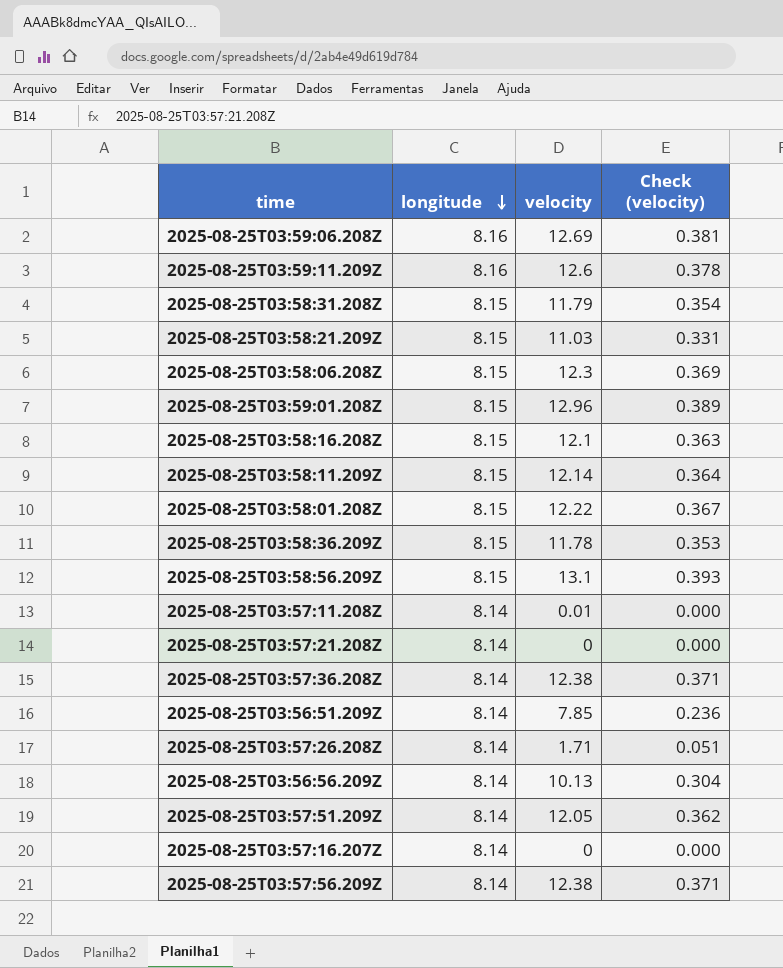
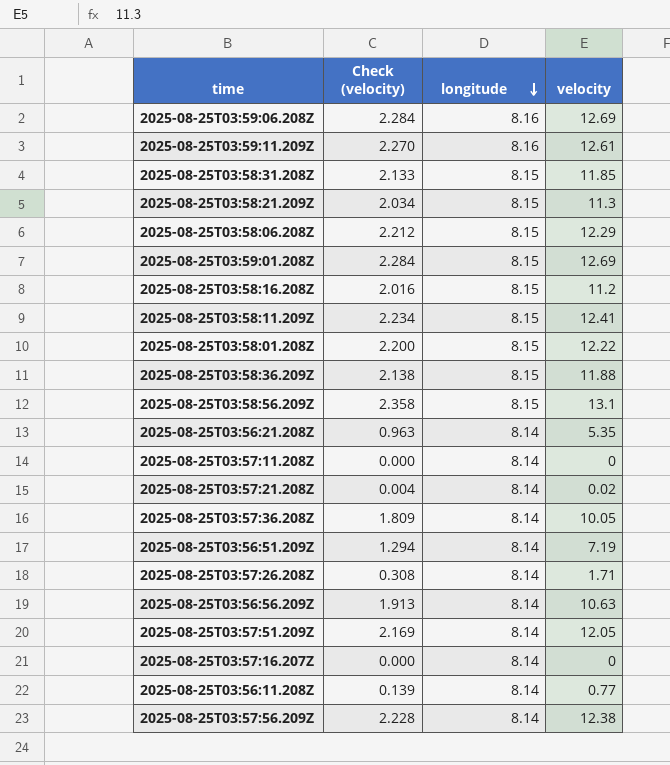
column Check (velocity) | formula: [velocity] * 0.03 -> [velocity] * 0.18
column Check (velocity) | position: 4 -> 2
2025-08-25T03:59:11.209Z | velocity: 12.6 -> 12.61
2025-08-25T03:58:31.208Z | velocity: 11.79 -> 11.85
2025-08-25T03:58:21.209Z | velocity: 11.03 -> 11.3
2025-08-25T03:58:06.208Z | velocity: 12.3 -> 12.29
2025-08-25T03:59:01.208Z | velocity: 12.96 -> 12.69
2025-08-25T03:58:16.208Z | velocity: 12.1 -> 11.2
2025-08-25T03:58:11.209Z | velocity: 12.14 -> 12.41
2025-08-25T03:58:36.209Z | velocity: 11.78 -> 11.88
row 2025-08-25T03:56:21.208Z: none -> 0.963 | 8.14 | 5.35
2025-08-25T03:57:11.208Z | velocity: 0.01 -> 0
2025-08-25T03:57:21.208Z | velocity: 0 -> 0.02
2025-08-25T03:57:36.208Z | velocity: 12.38 -> 10.05
2025-08-25T03:56:51.209Z | velocity: 7.85 -> 7.19
2025-08-25T03:56:56.209Z | velocity: 10.13 -> 10.63
row 2025-08-25T03:56:11.208Z: none -> 0.139 | 8.14 | 0.77

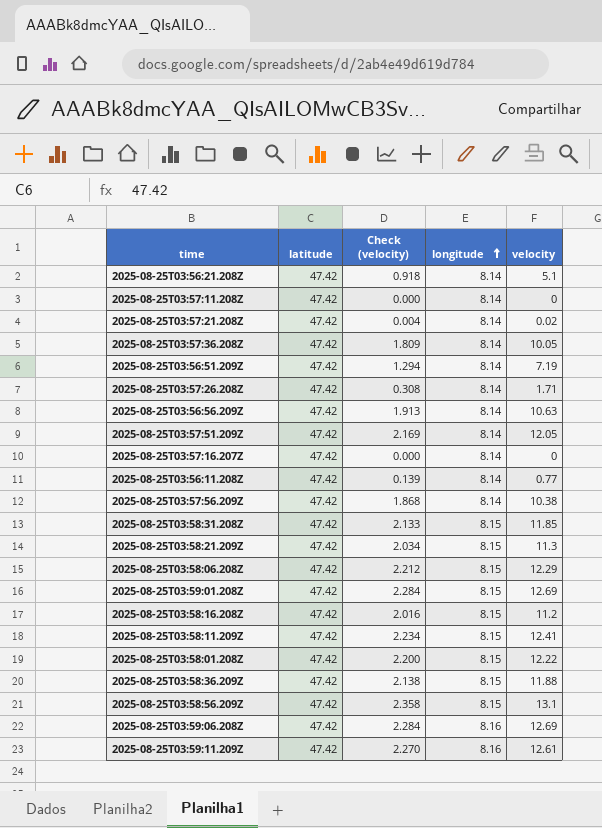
row order: longitude descending -> longitude ascending
column latitude | position: none -> 2
2025-08-25T03:56:21.208Z | Check (velocity): 0.963 -> 0.918
2025-08-25T03:56:21.208Z | velocity: 5.35 -> 5.1
2025-08-25T03:57:56.209Z | Check (velocity): 2.228 -> 1.868
2025-08-25T03:57:56.209Z | velocity: 12.38 -> 10.38

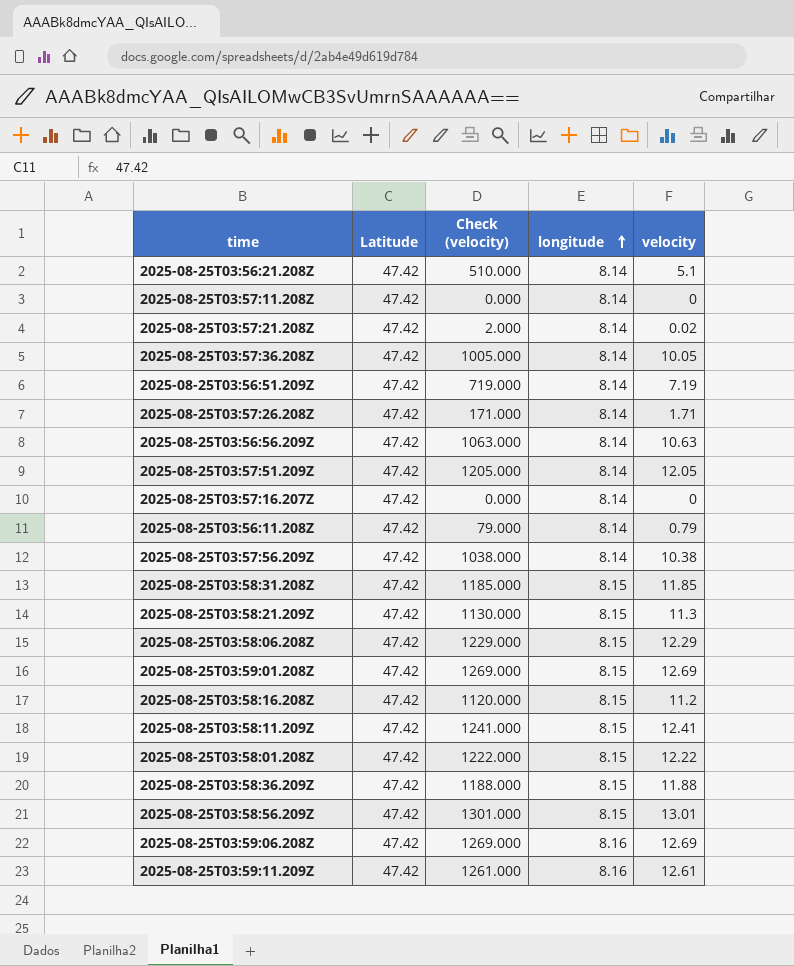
column name: latitude -> Latitude
column Check (velocity) | formula: [velocity] * 0.18 -> [velocity] * 100
2025-08-25T03:56:11.208Z | velocity: 0.77 -> 0.79
2025-08-25T03:58:56.209Z | velocity: 13.1 -> 13.01

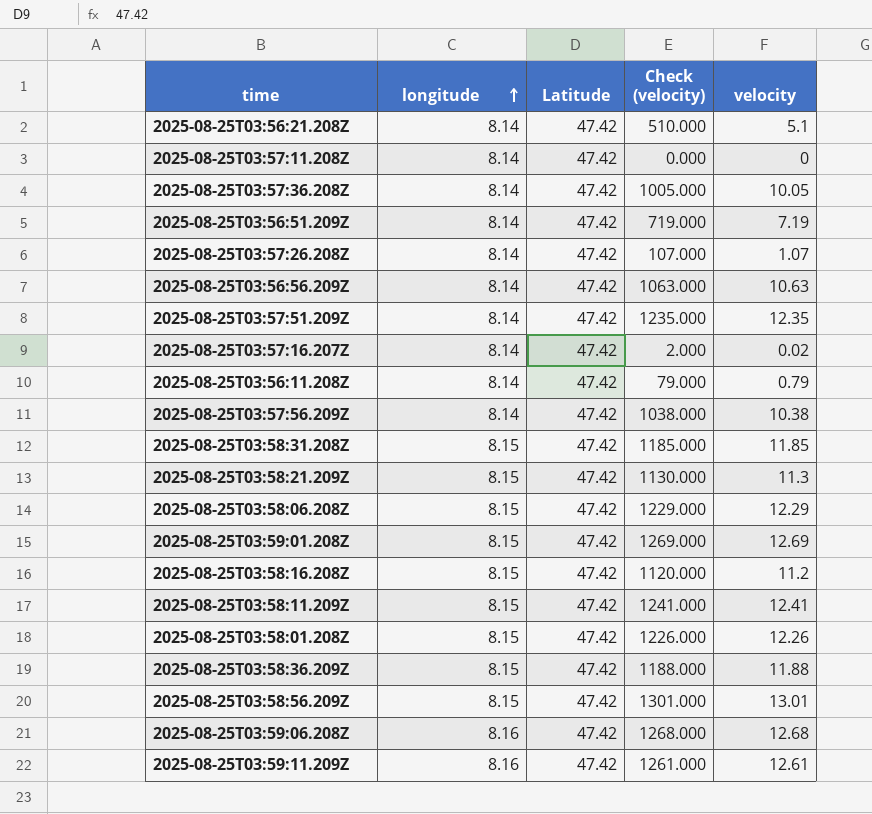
column longitude | position: 4 -> 2
row 2025-08-25T03:57:21.208Z: 47.42 | 2.000 | 8.14 | 0.02 -> none
2025-08-25T03:57:26.208Z | Check (velocity): 171.000 -> 107.000
2025-08-25T03:57:26.208Z | velocity: 1.71 -> 1.07
2025-08-25T03:57:51.209Z | Check (velocity): 1205.000 -> 1235.000
2025-08-25T03:57:51.209Z | velocity: 12.05 -> 12.35
2025-08-25T03:57:16.207Z | Check (velocity): 0.000 -> 2.000
2025-08-25T03:57:16.207Z | velocity: 0 -> 0.02
2025-08-25T03:58:01.208Z | Check (velocity): 1222.000 -> 1226.000
2025-08-25T03:58:01.208Z | velocity: 12.22 -> 12.26
2025-08-25T03:59:06.208Z | Check (velocity): 1269.000 -> 1268.000
2025-08-25T03:59:06.208Z | velocity: 12.69 -> 12.68

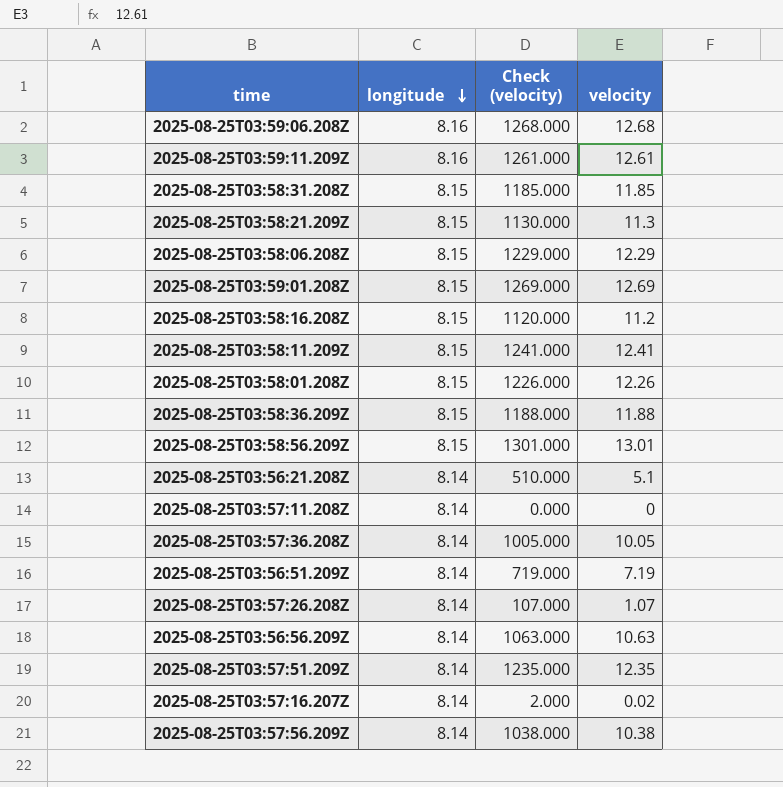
row order: longitude ascending -> longitude descending
column Latitude | position: 3 -> none
row 2025-08-25T03:56:11.208Z: 8.14 | 47.42 | 79.000 | 0.79 -> none

